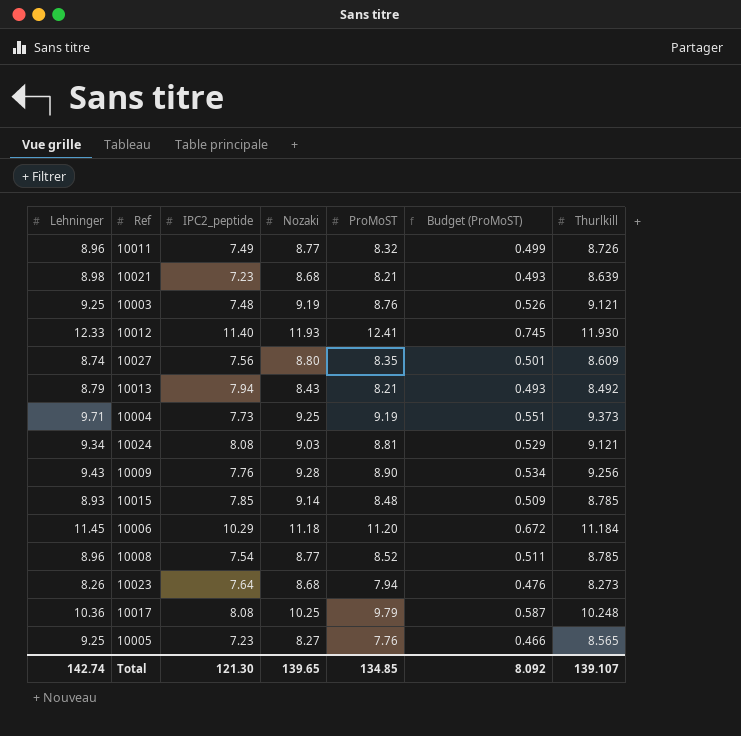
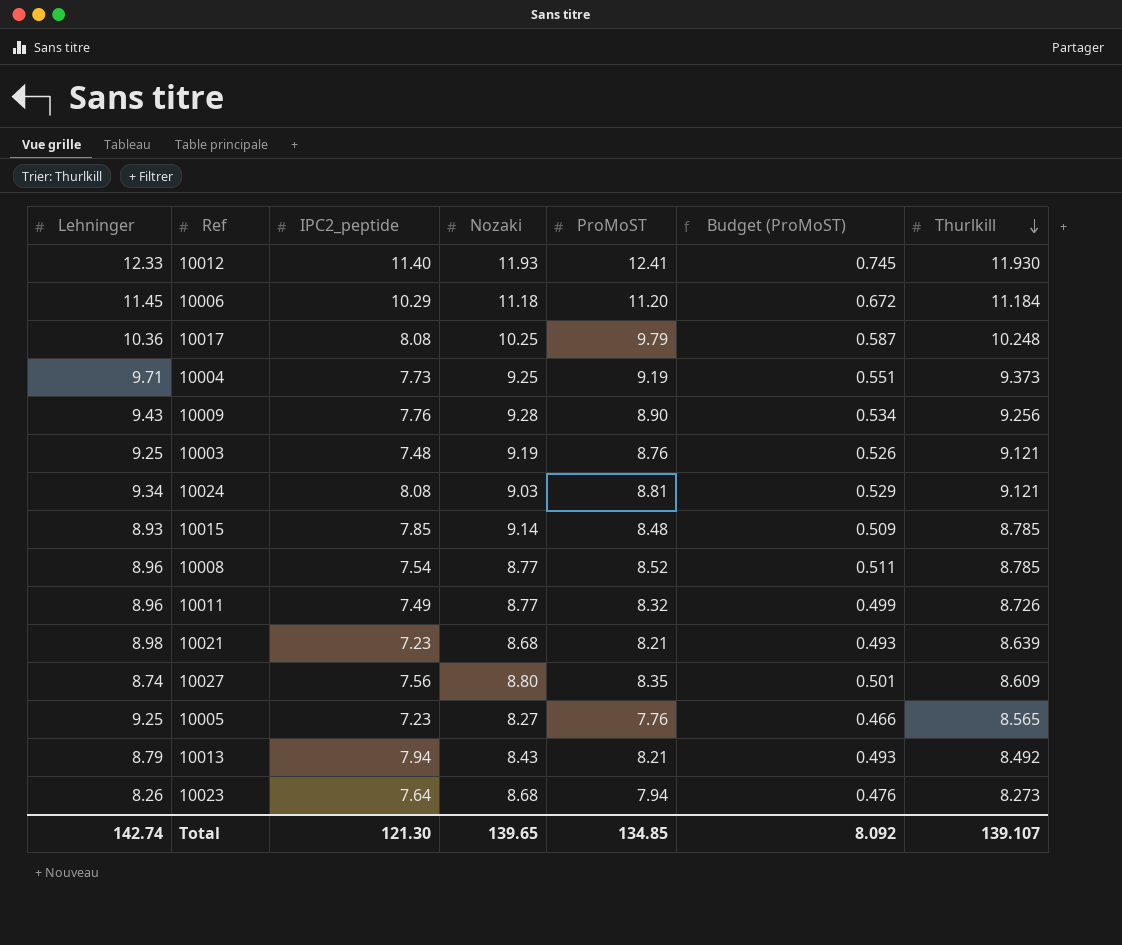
row order: none -> Thurlkill descending

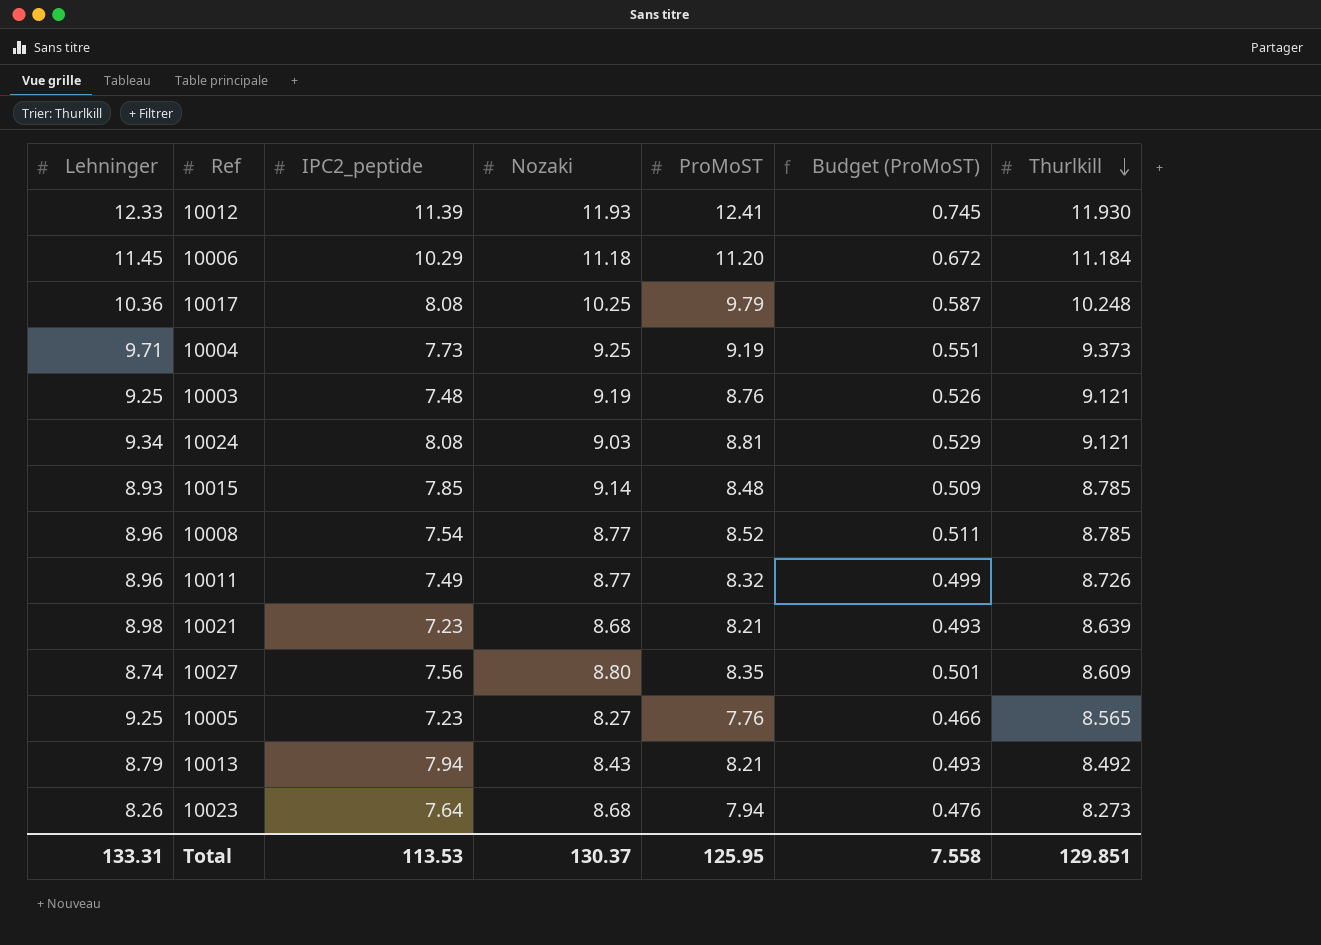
row 10009: 9.43 | 7.76 | 9.28 | 8.90 | 0.534 | 9.256 -> none
10012 | IPC2_peptide: 11.40 -> 11.39
Total | Lehninger: 142.74 -> 133.31
Total | IPC2_peptide: 121.30 -> 113.53
Total | Nozaki: 139.65 -> 130.37
Total | ProMoST: 134.85 -> 125.95
Total | Budget (ProMoST): 8.092 -> 7.558
Total | Thurlkill: 139.107 -> 129.851

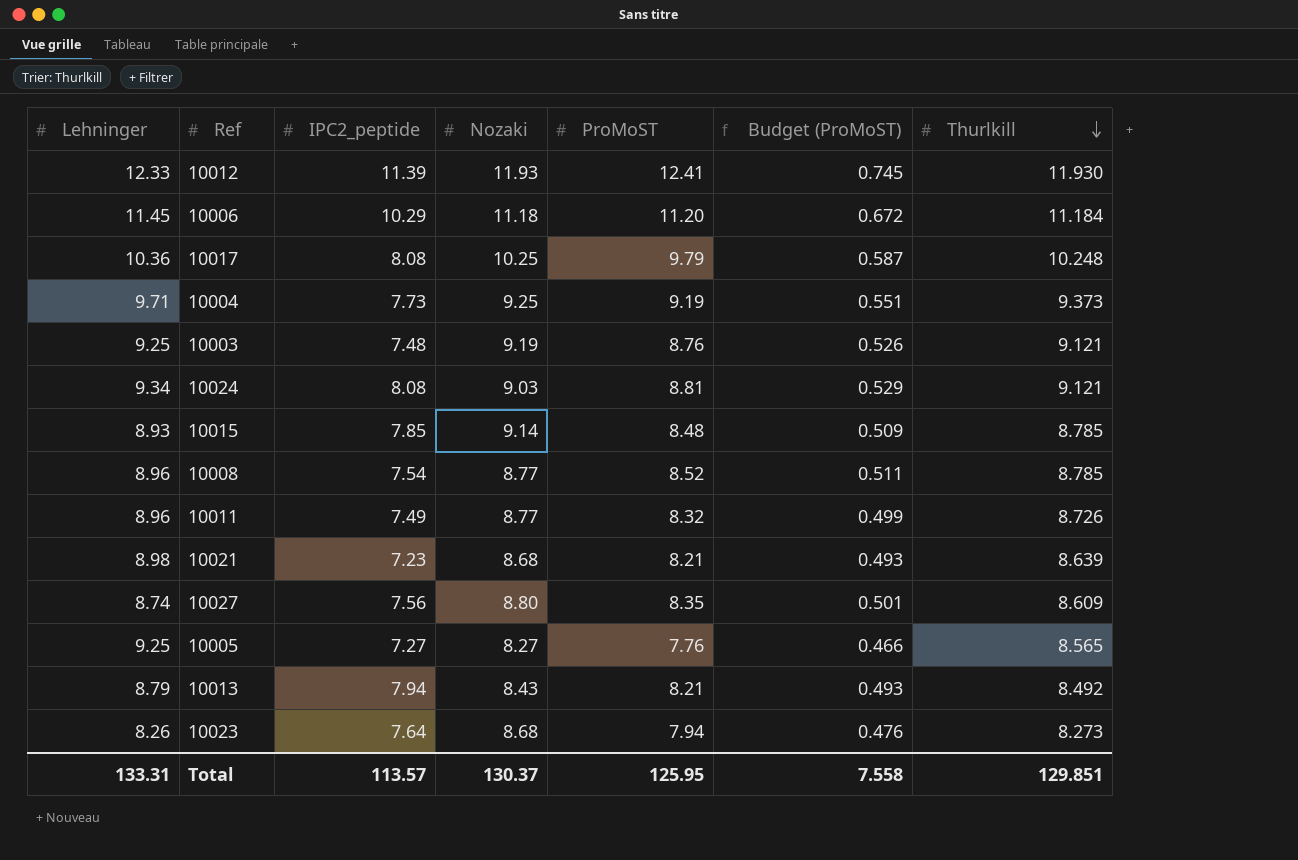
10005 | IPC2_peptide: 7.23 -> 7.27
Total | IPC2_peptide: 113.53 -> 113.57

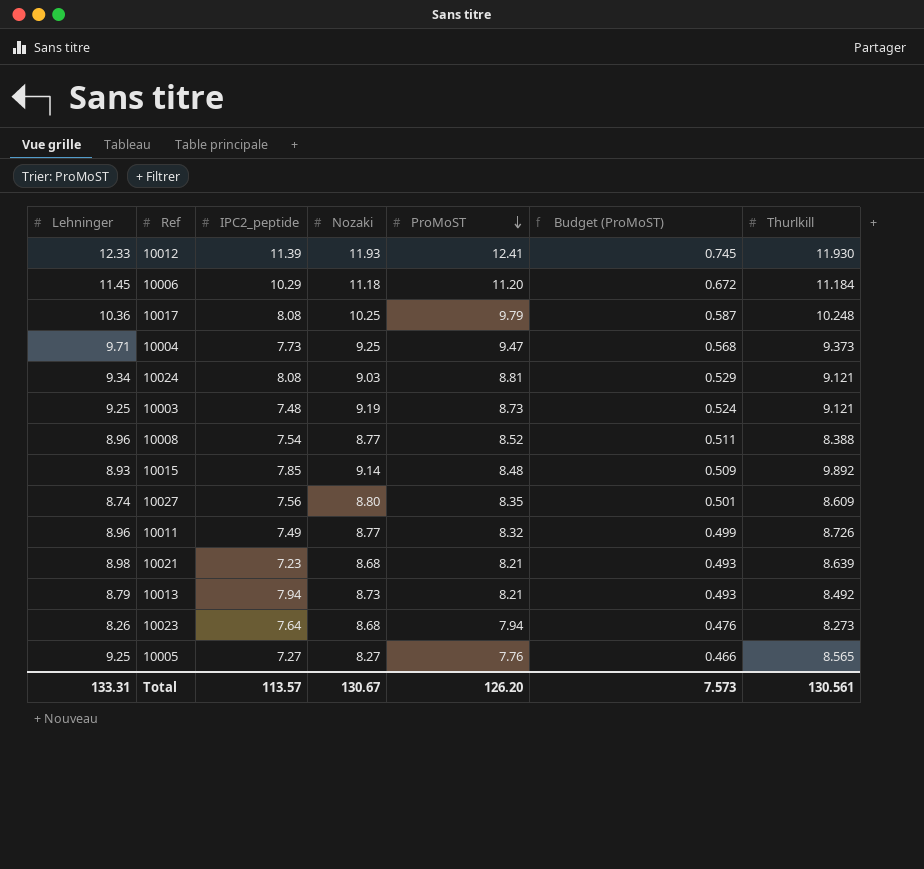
row order: Thurlkill descending -> ProMoST descending
10004 | ProMoST: 9.19 -> 9.47
10004 | Budget (ProMoST): 0.551 -> 0.568
10003 | ProMoST: 8.76 -> 8.73
10003 | Budget (ProMoST): 0.526 -> 0.524
10008 | Thurlkill: 8.785 -> 8.388
10015 | Thurlkill: 8.785 -> 9.892
10013 | Nozaki: 8.43 -> 8.73
Total | Nozaki: 130.37 -> 130.67
Total | ProMoST: 125.95 -> 126.20
Total | Budget (ProMoST): 7.558 -> 7.573
Total | Thurlkill: 129.851 -> 130.561

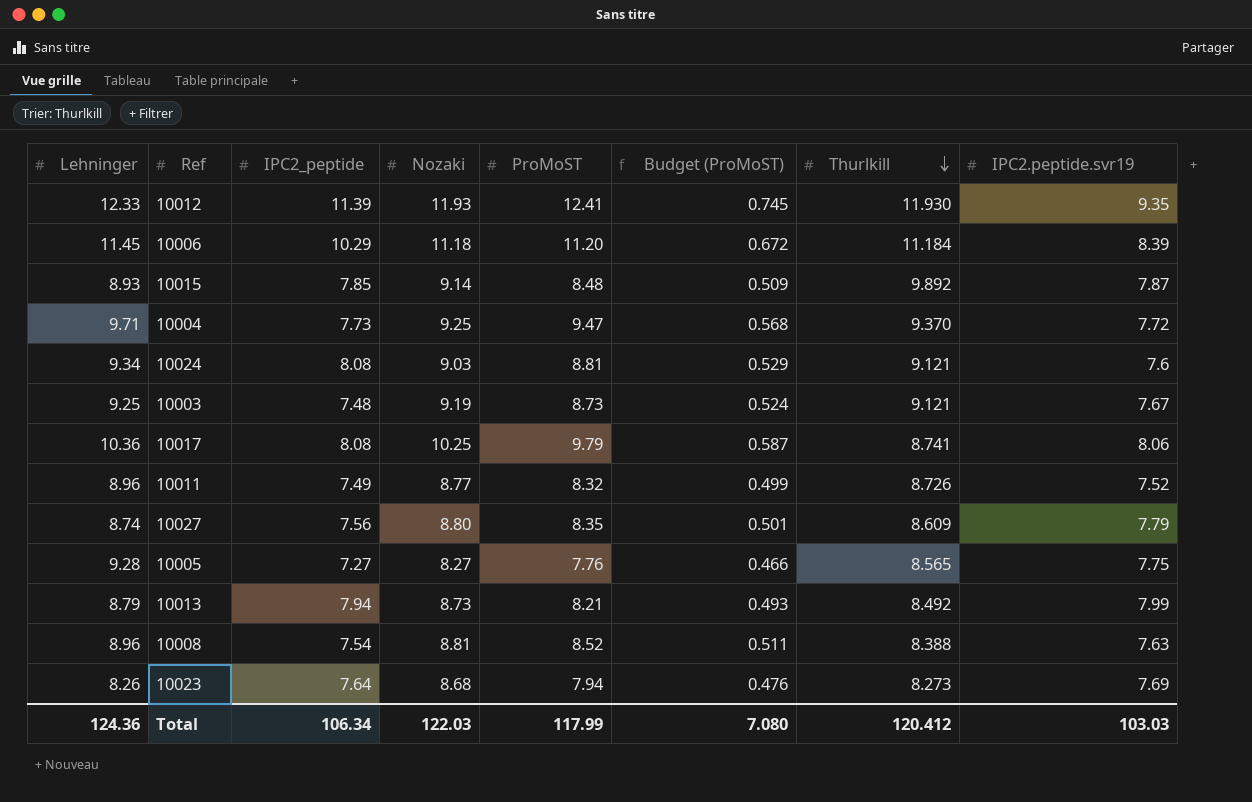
row order: ProMoST descending -> Thurlkill descending
column IPC2.peptide.svr19 | position: none -> 8
row 10021: 8.98 | 7.23 | 8.68 | 8.21 | 0.493 | 8.639 -> none
10004 | Thurlkill: 9.373 -> 9.370
10017 | Thurlkill: 10.248 -> 8.741
10005 | Lehninger: 9.25 -> 9.28
10008 | Nozaki: 8.77 -> 8.81
Total | Lehninger: 133.31 -> 124.36
Total | IPC2_peptide: 113.57 -> 106.34
Total | Nozaki: 130.67 -> 122.03
Total | ProMoST: 126.20 -> 117.99
Total | Budget (ProMoST): 7.573 -> 7.080
Total | Thurlkill: 130.561 -> 120.412

